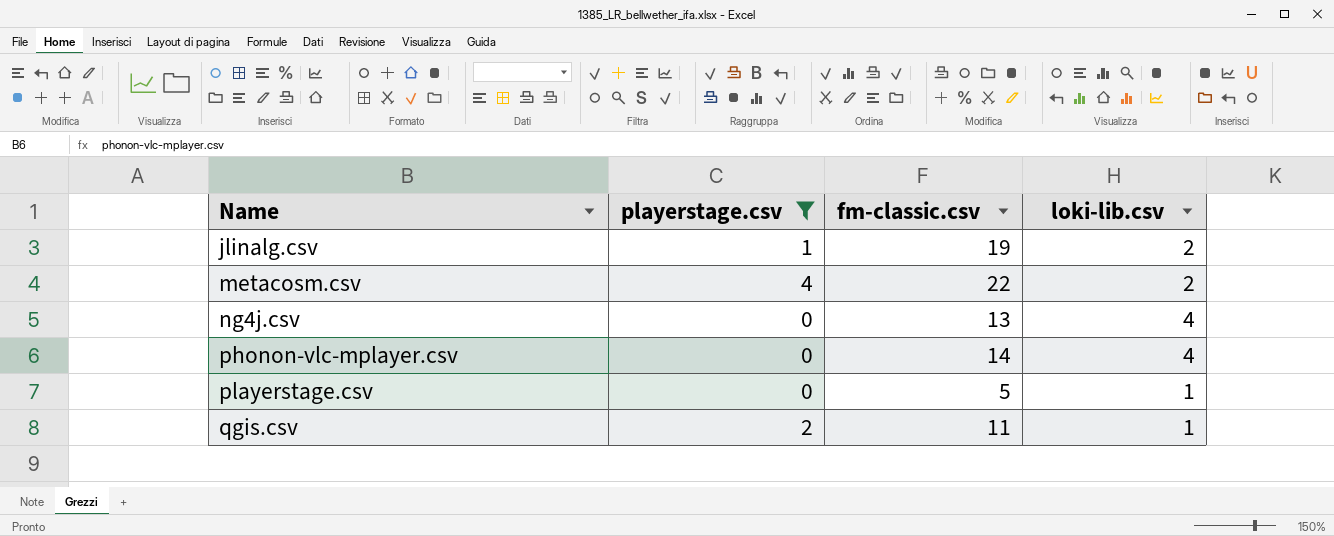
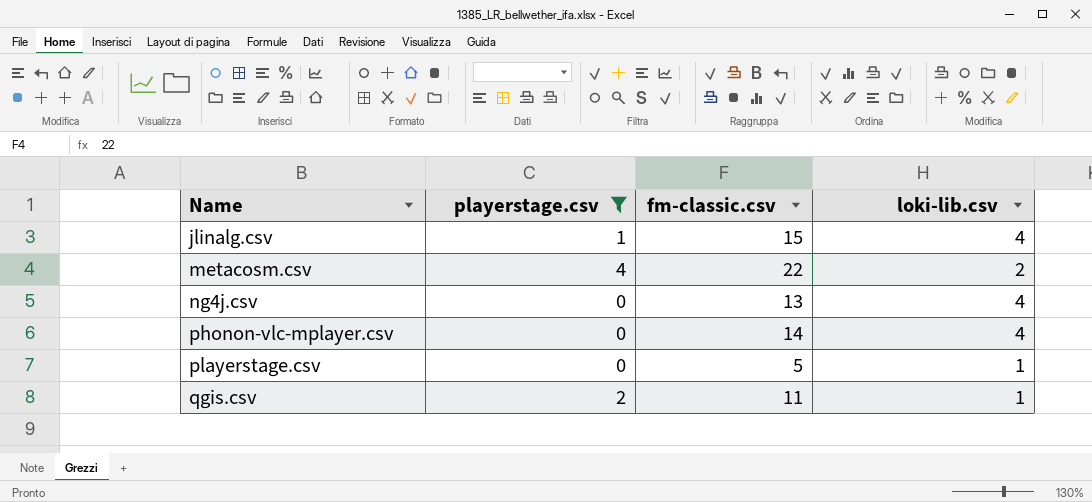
jlinalg.csv | fm-classic.csv: 19 -> 15
jlinalg.csv | loki-lib.csv: 2 -> 4

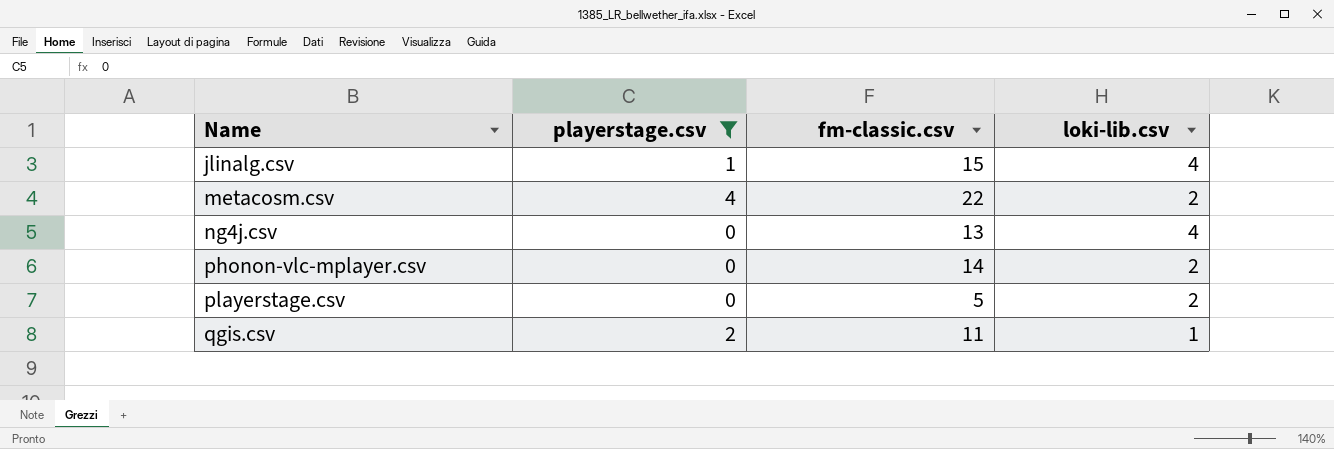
phonon-vlc-mplayer.csv | loki-lib.csv: 4 -> 2
playerstage.csv | loki-lib.csv: 1 -> 2

